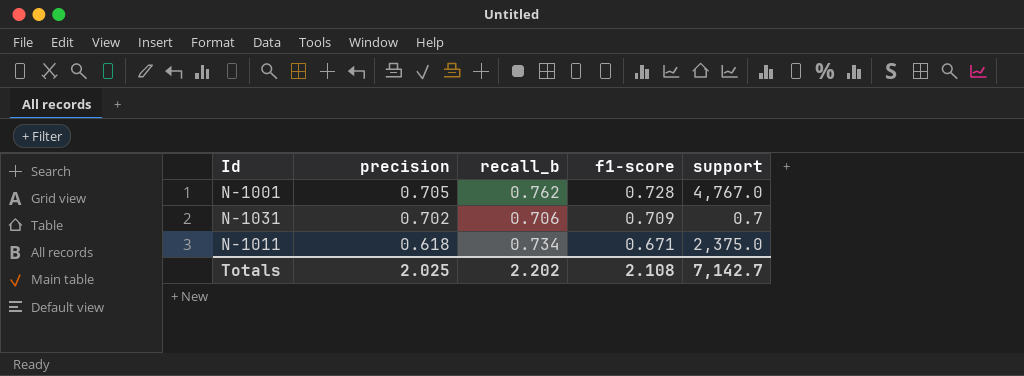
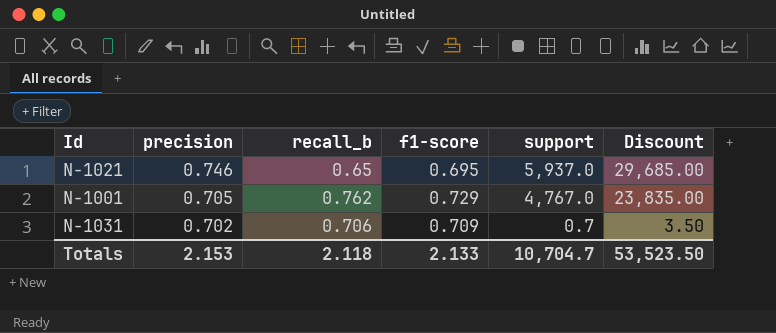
column Discount | formula: none -> [support] * 5
row N-1011: 0.618 | 0.734 | 0.671 | 2,375.0 -> none
row N-1021: none -> 0.746 | 0.65 | 0.695 | 5,937.0 | 29,685.00
N-1001 | f1-score: 0.728 -> 0.729
Totals | precision: 2.025 -> 2.153
Totals | recall_b: 2.202 -> 2.118
Totals | f1-score: 2.108 -> 2.133
Totals | support: 7,142.7 -> 10,704.7

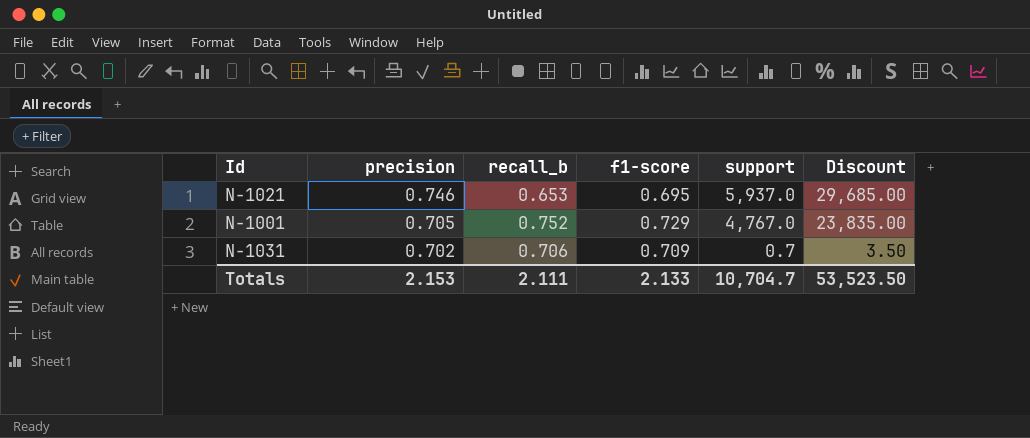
N-1021 | recall_b: 0.65 -> 0.653
N-1001 | recall_b: 0.762 -> 0.752
Totals | recall_b: 2.118 -> 2.111

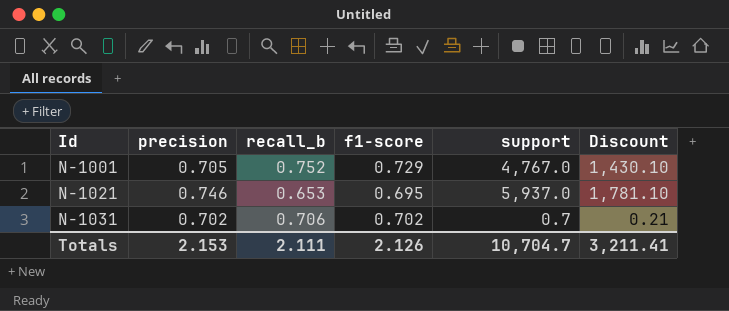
row order: precision descending -> Id ascending
column Discount | formula: [support] * 5 -> [support] * 0.3
N-1031 | f1-score: 0.709 -> 0.702
Totals | f1-score: 2.133 -> 2.126
Totals | Discount: 53,523.50 -> 3,211.41

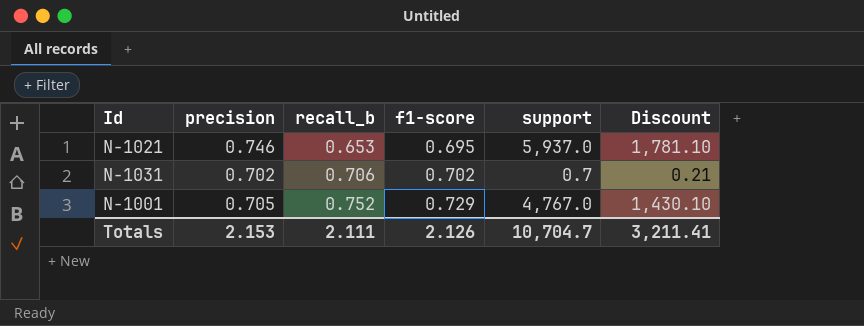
row order: Id ascending -> recall_b ascending

